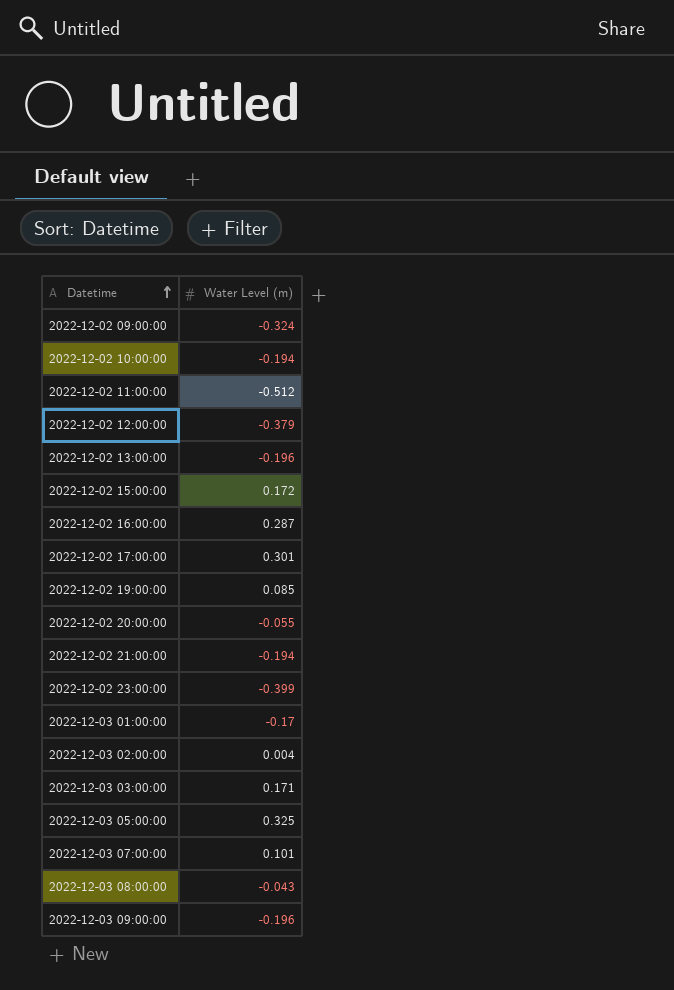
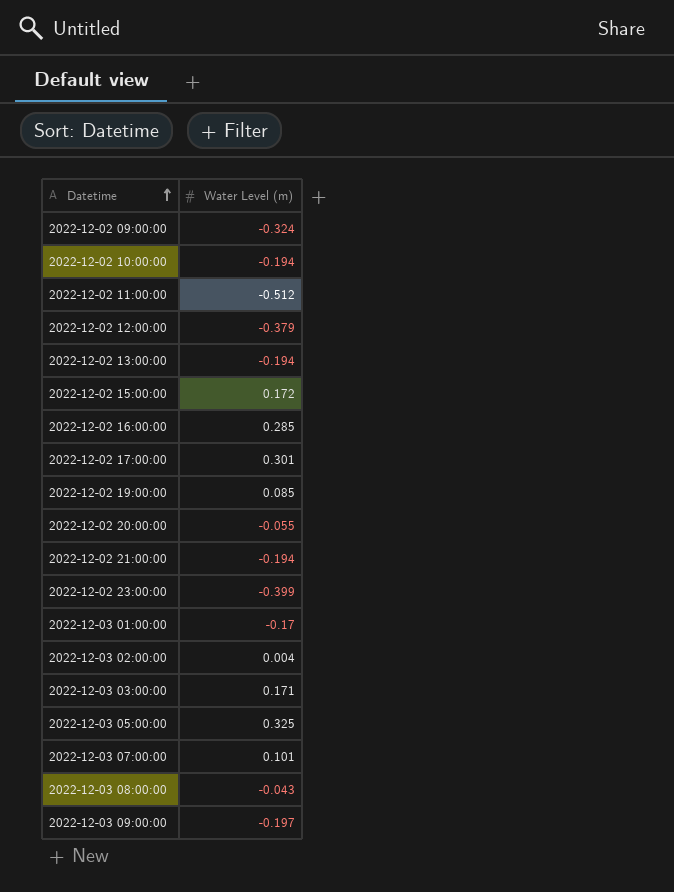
2022-12-02 13:00:00 | Water Level (m): -0.196 -> -0.194
2022-12-02 16:00:00 | Water Level (m): 0.287 -> 0.285
2022-12-03 09:00:00 | Water Level (m): -0.196 -> -0.197

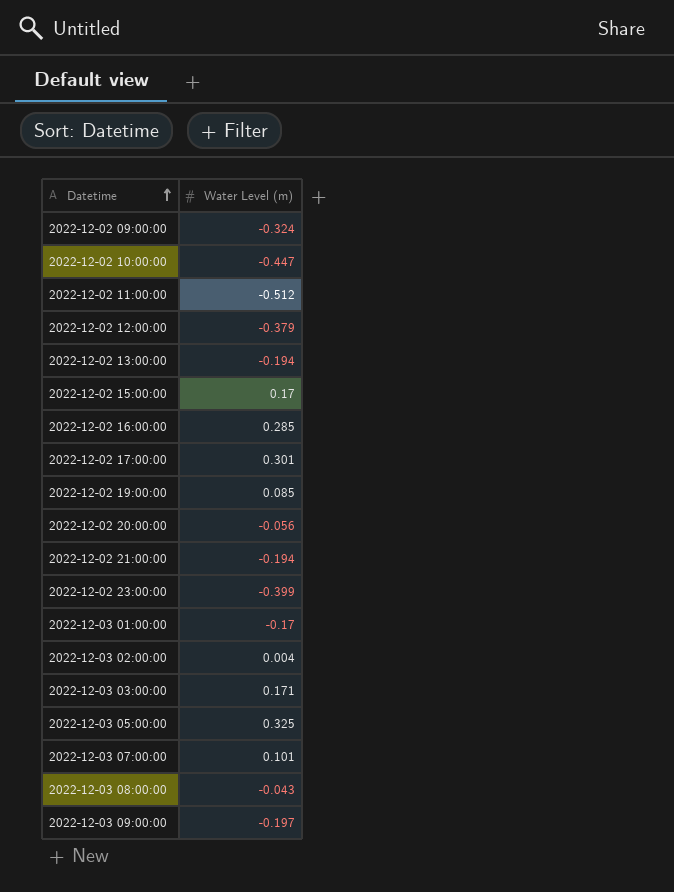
2022-12-02 10:00:00 | Water Level (m): -0.194 -> -0.447
2022-12-02 15:00:00 | Water Level (m): 0.172 -> 0.17
2022-12-02 20:00:00 | Water Level (m): -0.055 -> -0.056

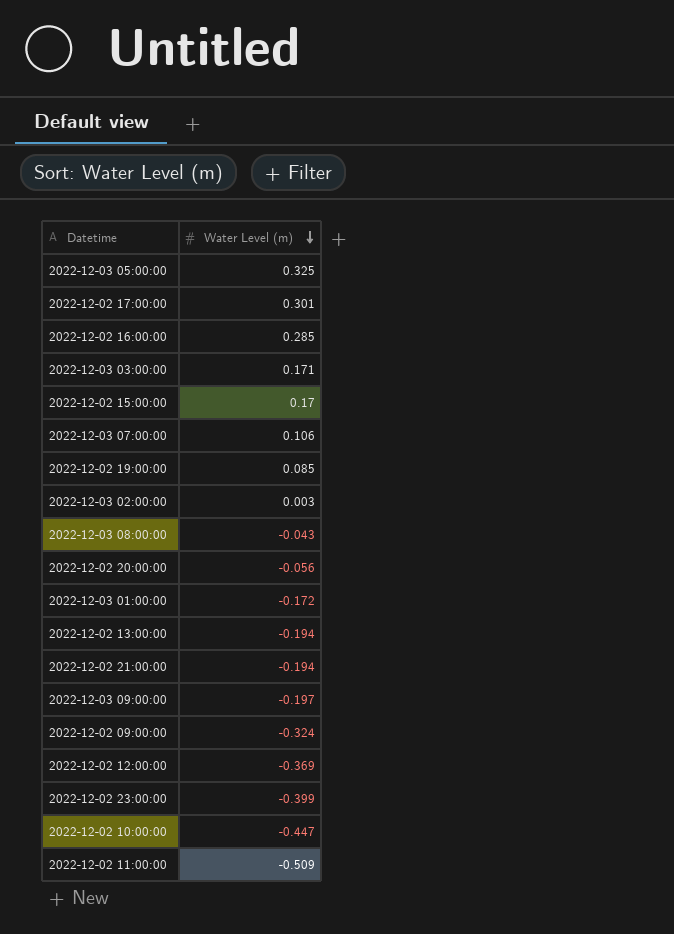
row order: Datetime ascending -> Water Level (m) descending
2022-12-03 07:00:00 | Water Level (m): 0.101 -> 0.106
2022-12-03 02:00:00 | Water Level (m): 0.004 -> 0.003
2022-12-03 01:00:00 | Water Level (m): -0.17 -> -0.172
2022-12-02 12:00:00 | Water Level (m): -0.379 -> -0.369
2022-12-02 11:00:00 | Water Level (m): -0.512 -> -0.509

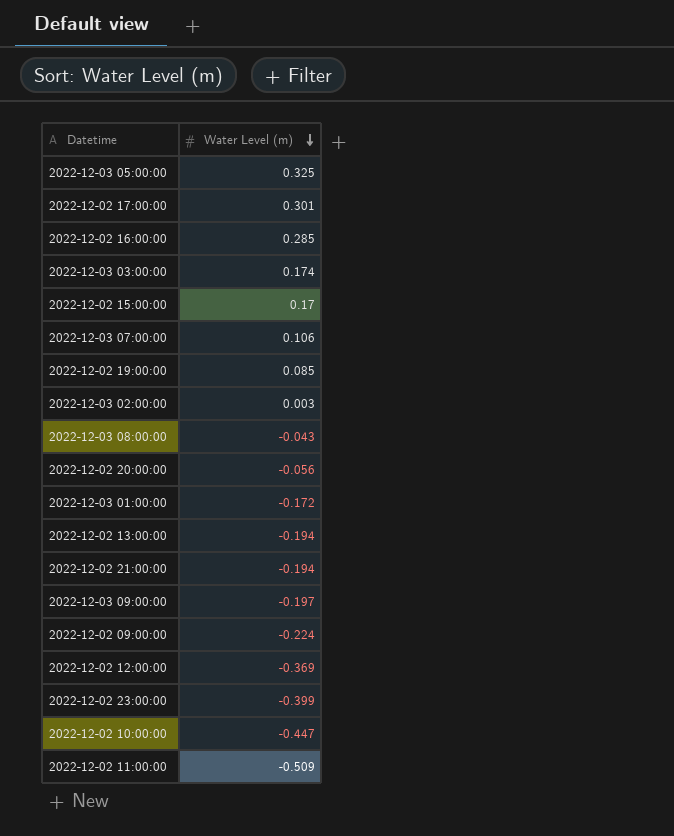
2022-12-03 03:00:00 | Water Level (m): 0.171 -> 0.174
2022-12-02 09:00:00 | Water Level (m): -0.324 -> -0.224

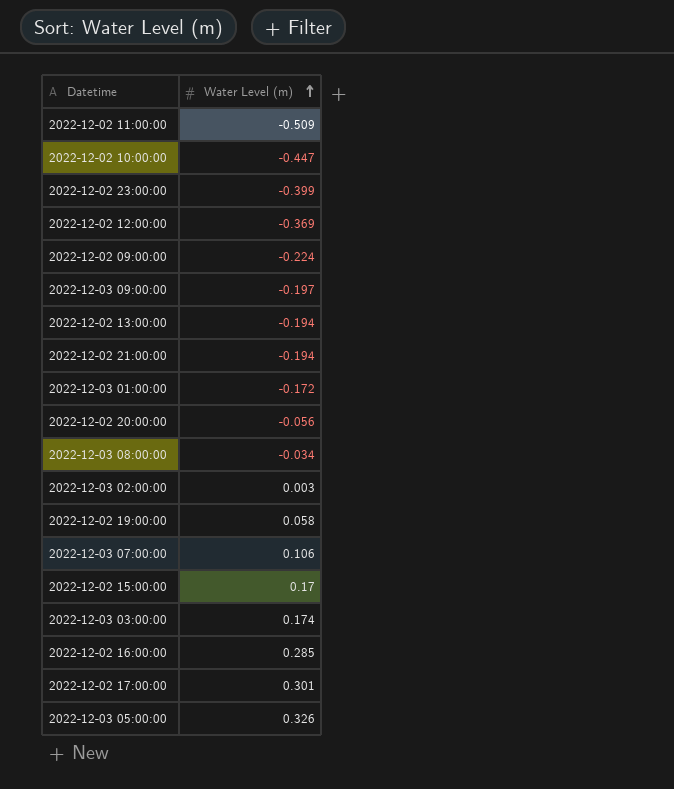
row order: Water Level (m) descending -> Water Level (m) ascending
2022-12-03 08:00:00 | Water Level (m): -0.043 -> -0.034
2022-12-02 19:00:00 | Water Level (m): 0.085 -> 0.058
2022-12-03 05:00:00 | Water Level (m): 0.325 -> 0.326

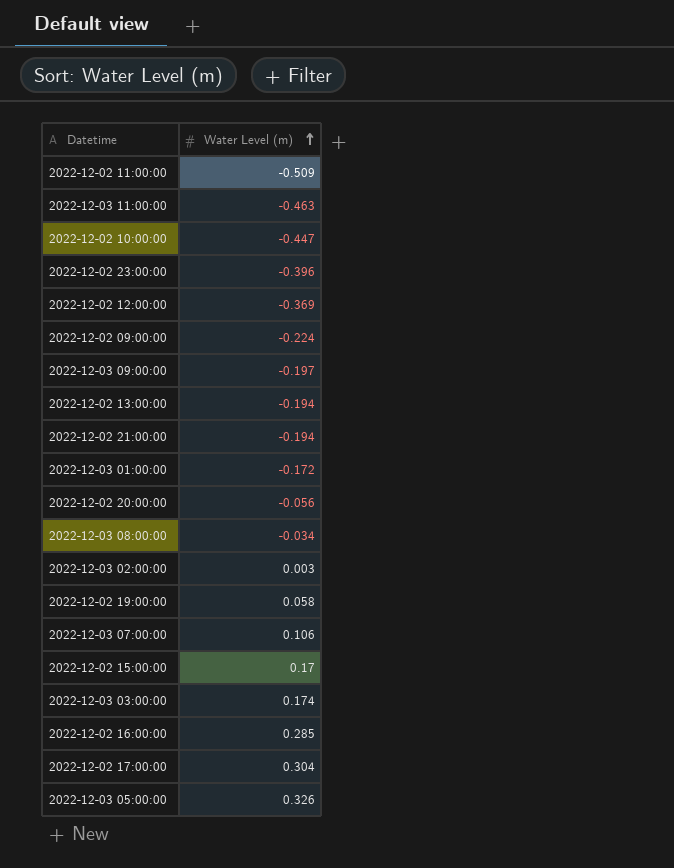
row 2022-12-03 11:00:00: none -> -0.463
2022-12-02 23:00:00 | Water Level (m): -0.399 -> -0.396
2022-12-02 17:00:00 | Water Level (m): 0.301 -> 0.304

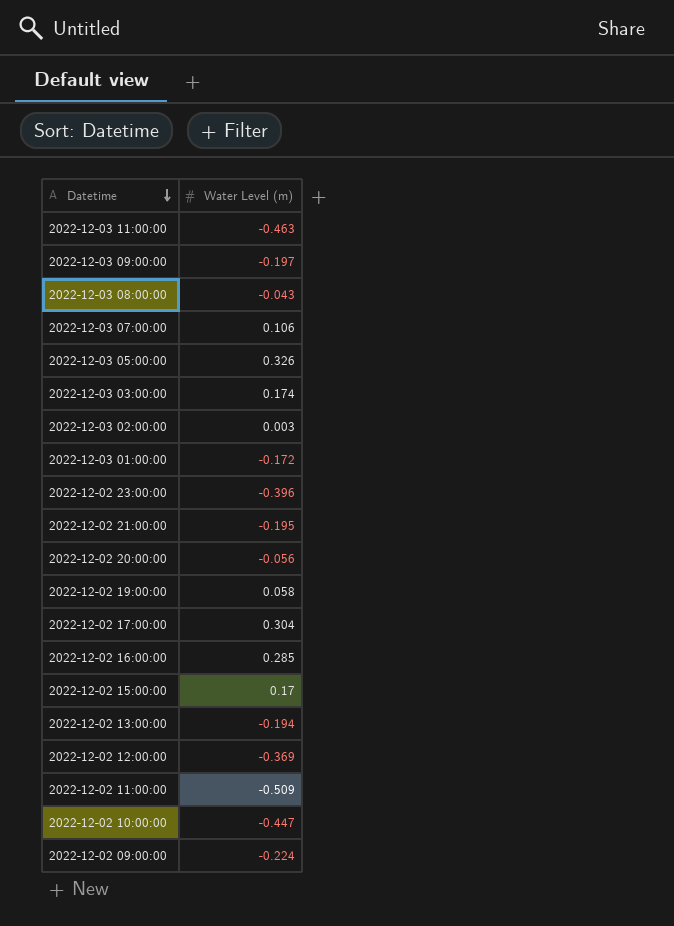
row order: Water Level (m) ascending -> Datetime descending
2022-12-03 08:00:00 | Water Level (m): -0.034 -> -0.043
2022-12-02 21:00:00 | Water Level (m): -0.194 -> -0.195

